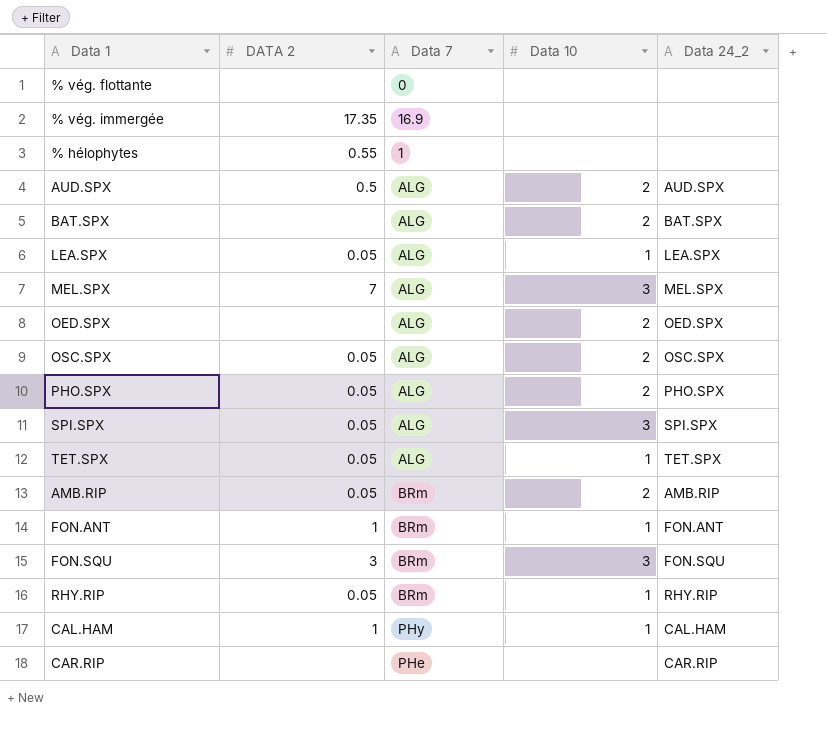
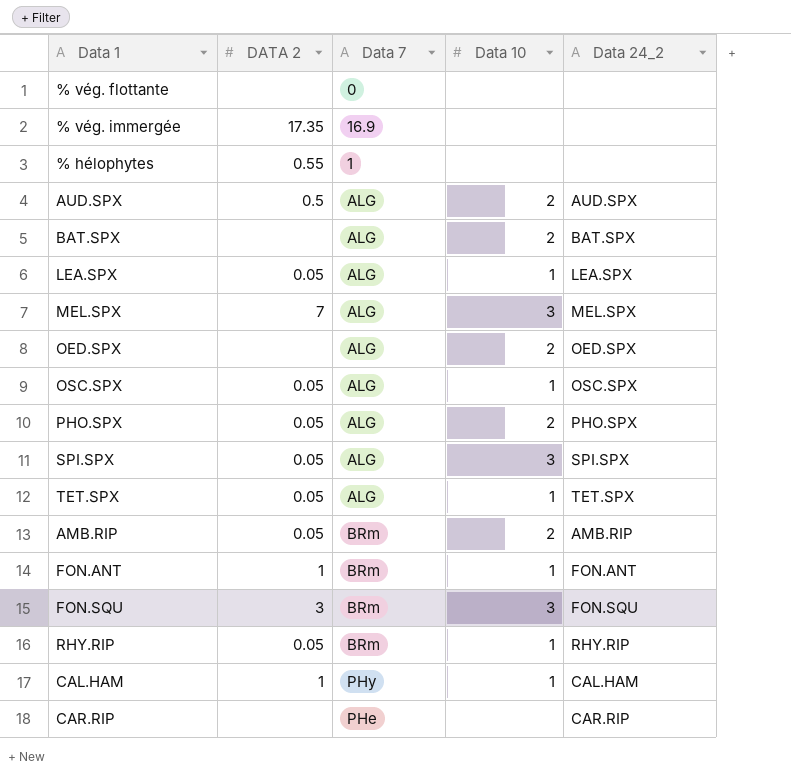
OSC.SPX | Data 10: 2 -> 1

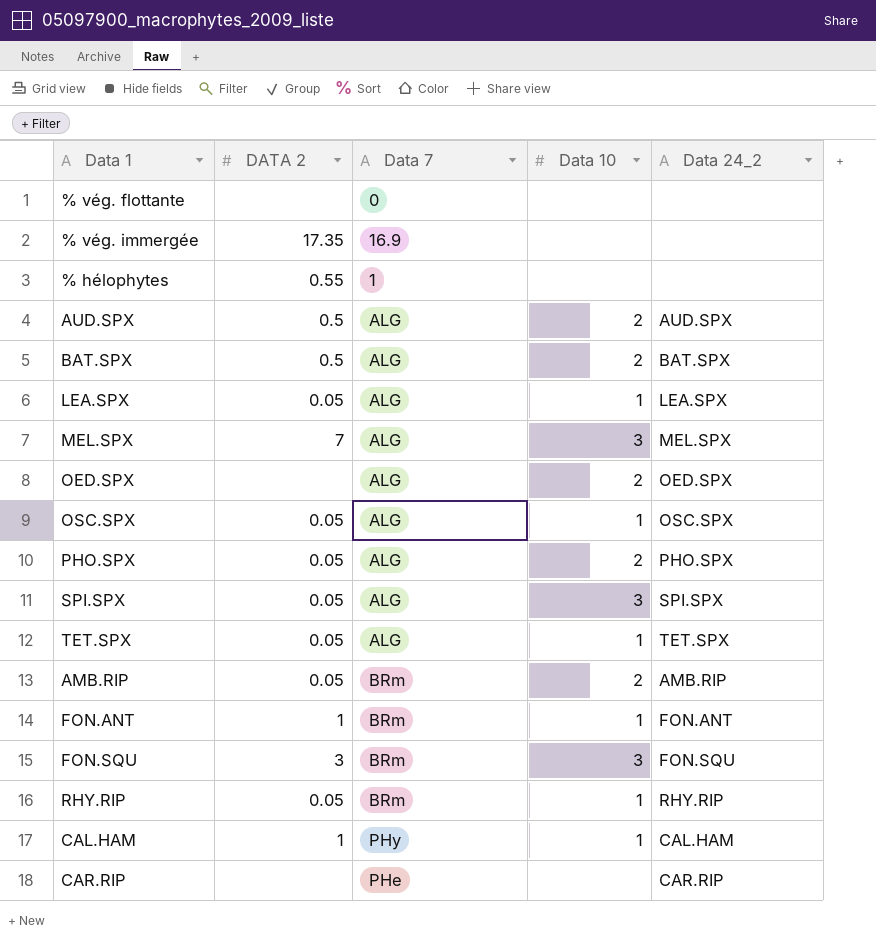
BAT.SPX | DATA 2: none -> 0.5

